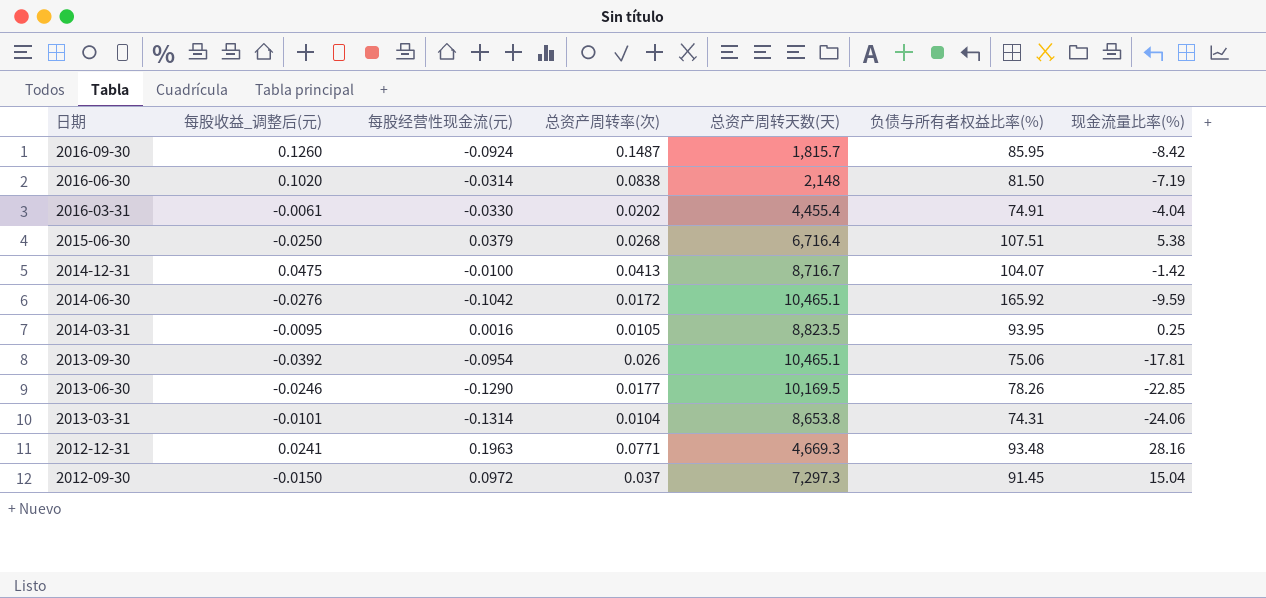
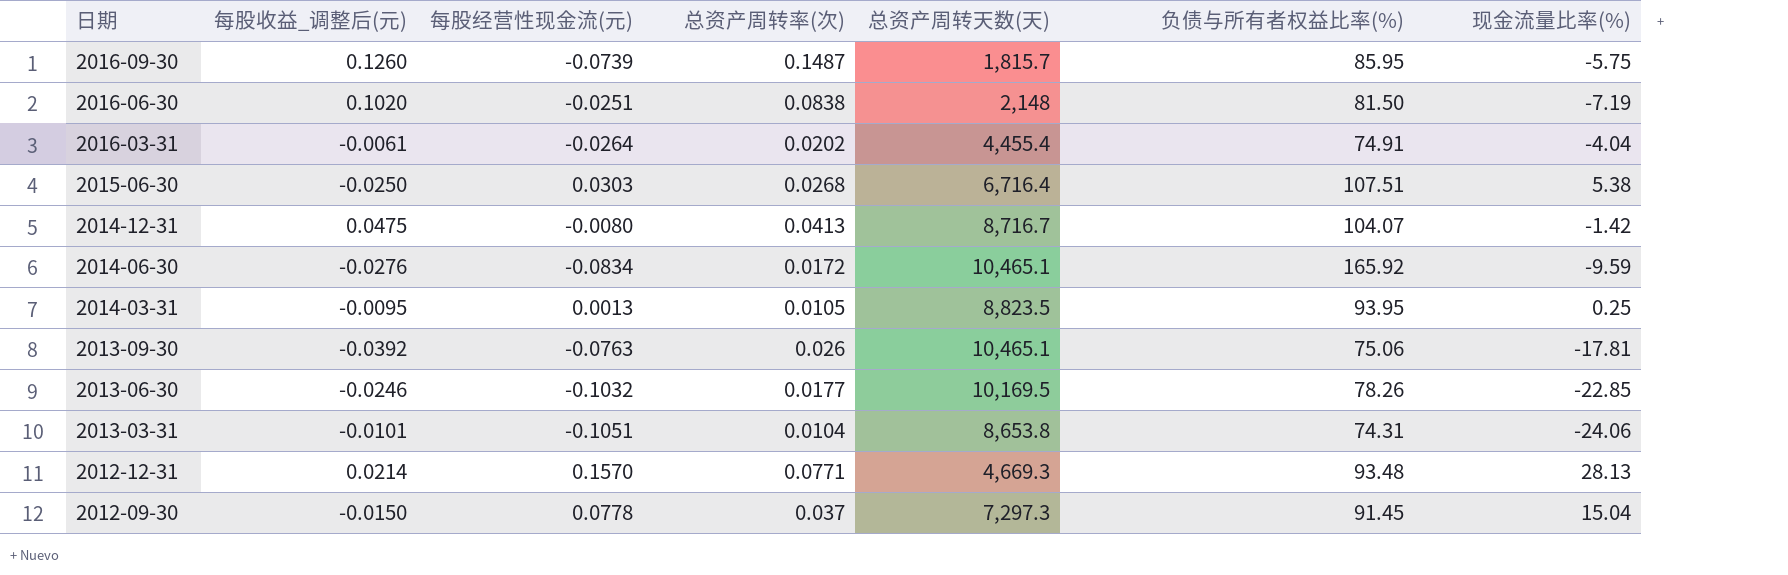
2016-09-30 | 每股经营性现金流(元): -0.0924 -> -0.0739
2016-09-30 | 现金流量比率(%): -8.42 -> -5.75
2016-06-30 | 每股经营性现金流(元): -0.0314 -> -0.0251
2016-03-31 | 每股经营性现金流(元): -0.0330 -> -0.0264
2015-06-30 | 每股经营性现金流(元): 0.0379 -> 0.0303
2014-12-31 | 每股经营性现金流(元): -0.0100 -> -0.0080
2014-06-30 | 每股经营性现金流(元): -0.1042 -> -0.0834
2014-03-31 | 每股经营性现金流(元): 0.0016 -> 0.0013
2013-09-30 | 每股经营性现金流(元): -0.0954 -> -0.0763
2013-06-30 | 每股经营性现金流(元): -0.1290 -> -0.1032
2013-03-31 | 每股经营性现金流(元): -0.1314 -> -0.1051
2012-12-31 | 每股收益_调整后(元): 0.0241 -> 0.0214
2012-12-31 | 每股经营性现金流(元): 0.1963 -> 0.1570
2012-12-31 | 现金流量比率(%): 28.16 -> 28.13
2012-09-30 | 每股经营性现金流(元): 0.0972 -> 0.0778

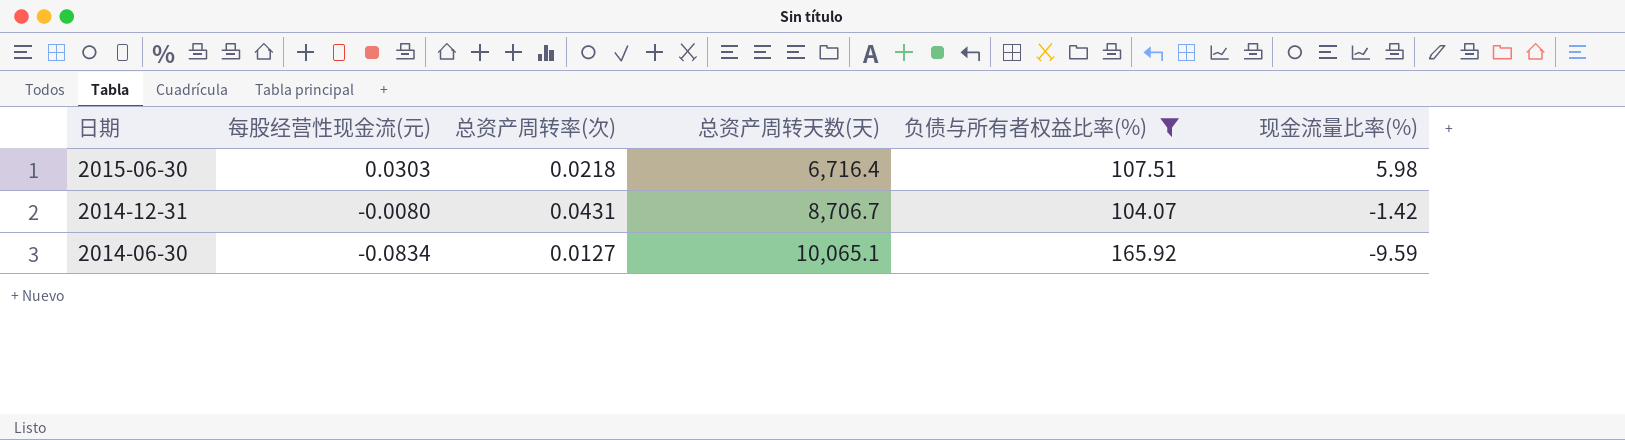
filter: none -> 负债与所有者权益比率(%) >= 104.07
column 每股收益_调整后(元) | position: 2 -> none
2015-06-30 | 总资产周转率(次): 0.0268 -> 0.0218
2015-06-30 | 现金流量比率(%): 5.38 -> 5.98
2014-12-31 | 总资产周转率(次): 0.0413 -> 0.0431
2014-12-31 | 总资产周转天数(天): 8,716.7 -> 8,706.7
2014-06-30 | 总资产周转率(次): 0.0172 -> 0.0127
2014-06-30 | 总资产周转天数(天): 10,465.1 -> 10,065.1

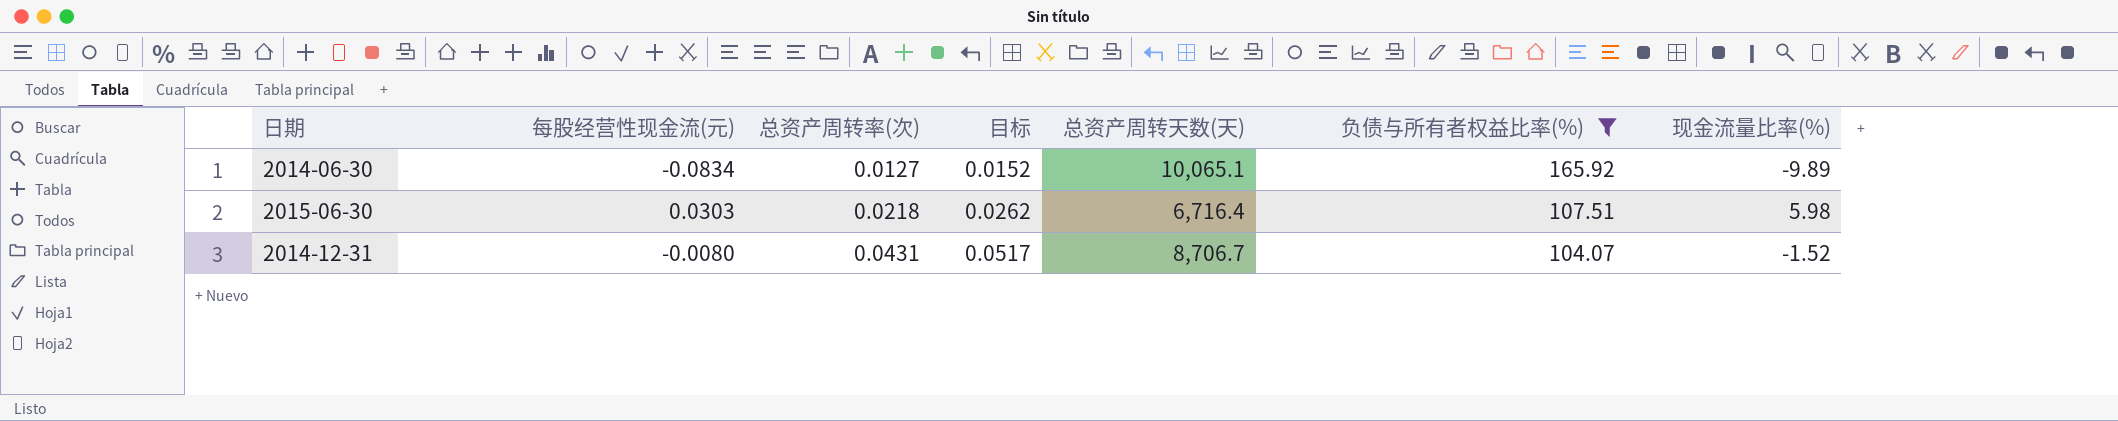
row order: 日期 descending -> 总资产周转率(次) ascending
column 目标 | formula: none -> [总资产周转率(次)] * 1.2
2014-06-30 | 现金流量比率(%): -9.59 -> -9.89
2014-12-31 | 现金流量比率(%): -1.42 -> -1.52

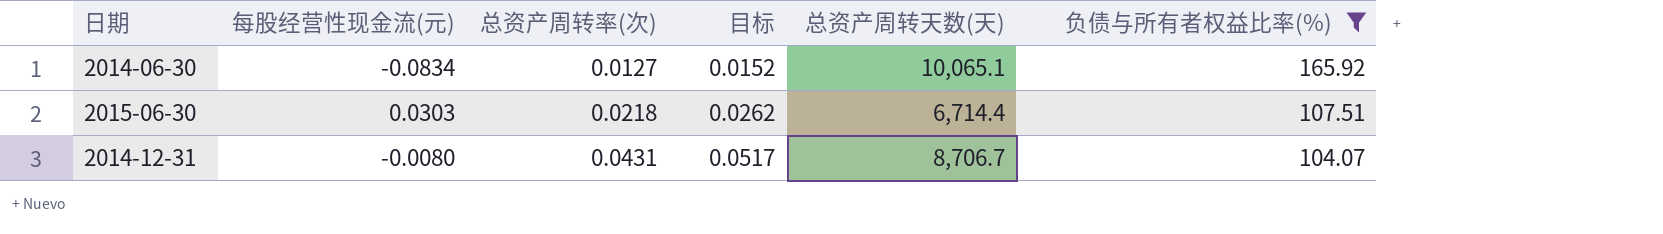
column 现金流量比率(%) | position: 7 -> none
2015-06-30 | 总资产周转天数(天): 6,716.4 -> 6,714.4

